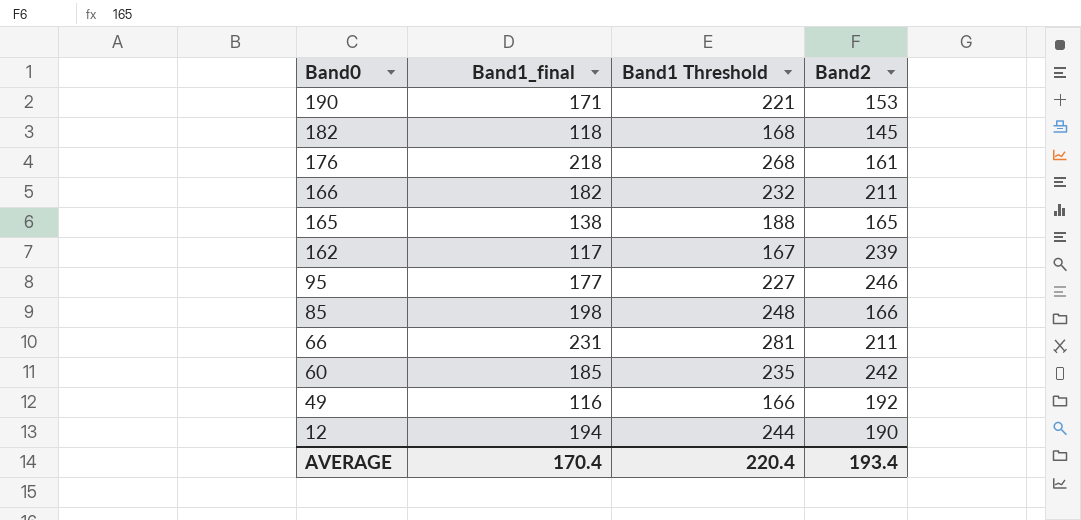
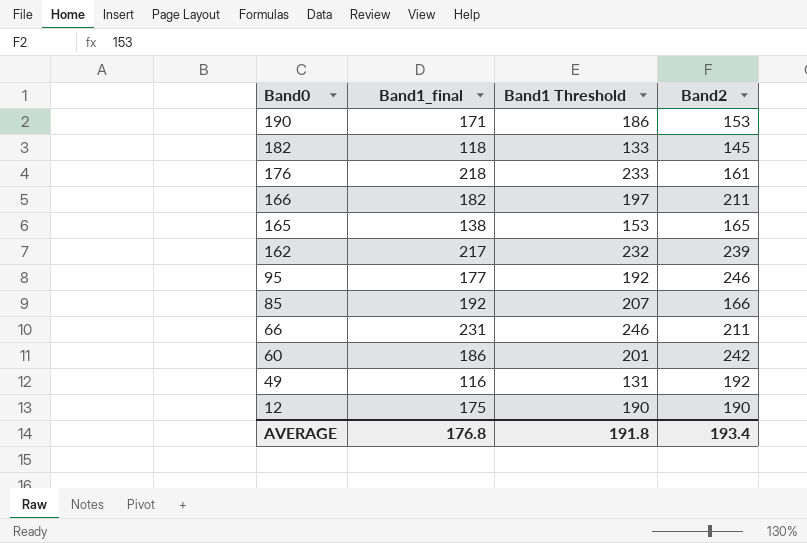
column Band1 Threshold | formula: [Band1_final] + 50 -> [Band1_final] + 15
162 | Band1_final: 117 -> 217
85 | Band1_final: 198 -> 192
60 | Band1_final: 185 -> 186
12 | Band1_final: 194 -> 175
AVERAGE | Band1_final: 170.4 -> 176.8
AVERAGE | Band1 Threshold: 220.4 -> 191.8

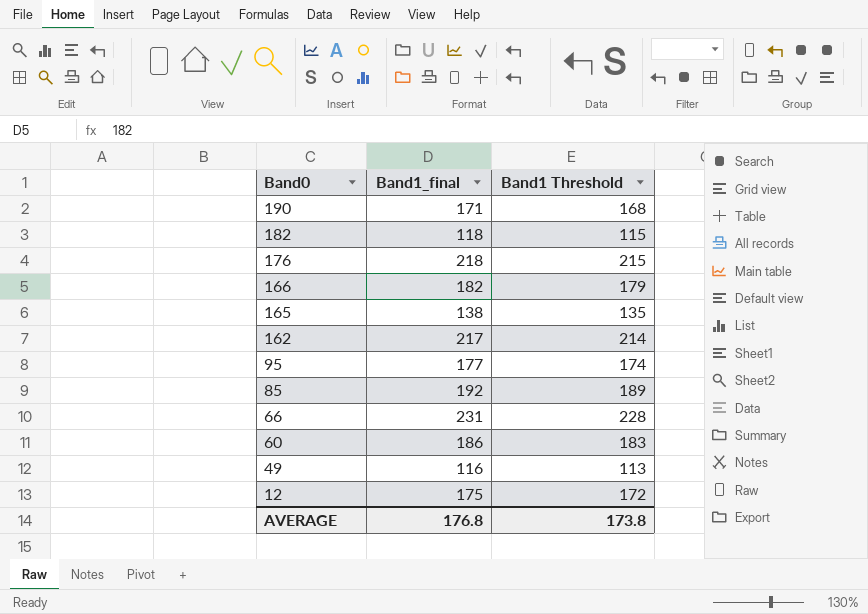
column Band2 | position: 4 -> none
column Band1 Threshold | formula: [Band1_final] + 15 -> [Band1_final] - 3
AVERAGE | Band1 Threshold: 191.8 -> 173.8

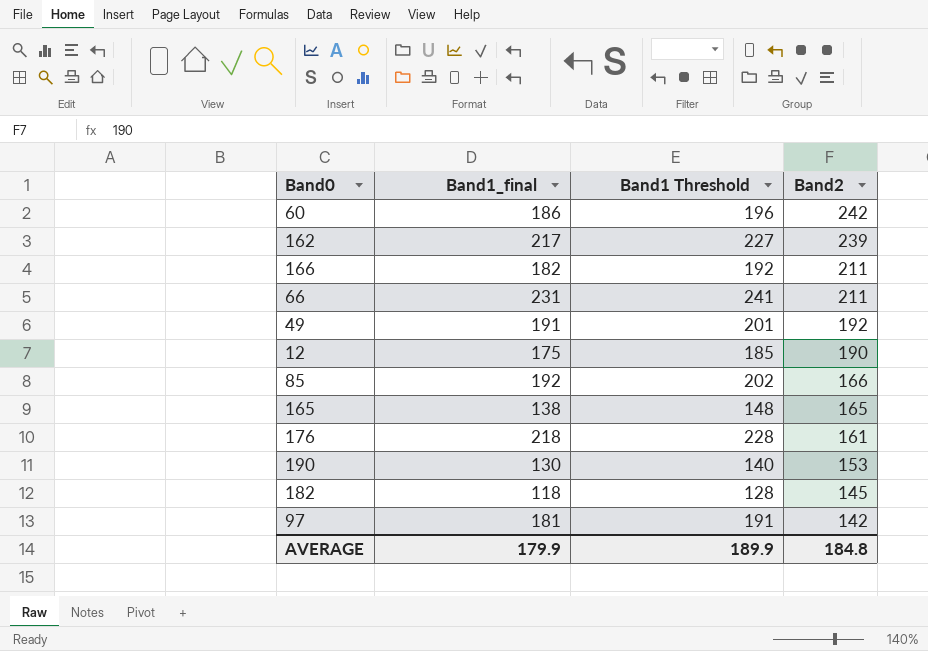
row order: Band0 descending -> Band2 descending
column Band1 Threshold | formula: [Band1_final] - 3 -> [Band1_final] + 10
column Band2 | position: none -> 4
row 95: 177 | 174 -> none
49 | Band1_final: 116 -> 191
190 | Band1_final: 171 -> 130
row 97: none -> 181 | 191 | 142
AVERAGE | Band1_final: 176.8 -> 179.9
AVERAGE | Band1 Threshold: 173.8 -> 189.9

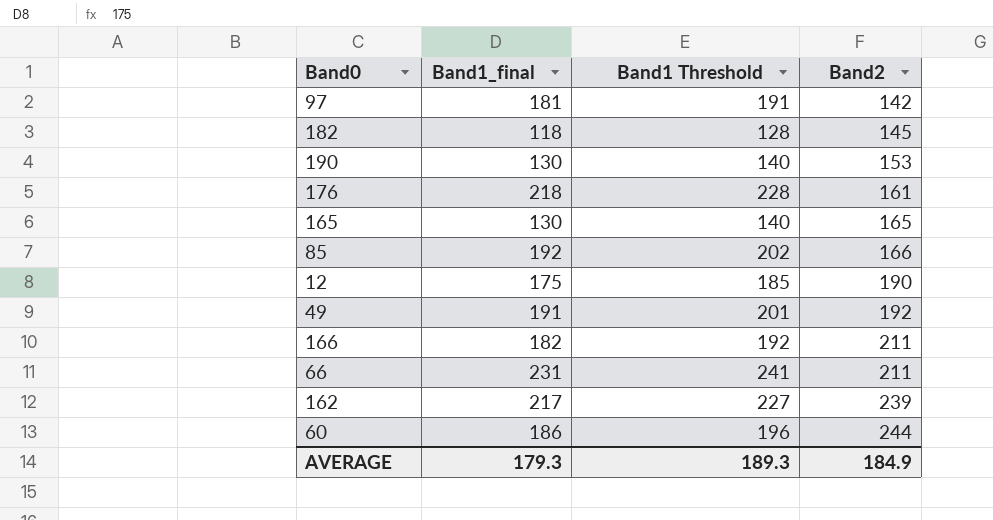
row order: Band2 descending -> Band2 ascending
165 | Band1_final: 138 -> 130
165 | Band1 Threshold: 148 -> 140
60 | Band2: 242 -> 244
AVERAGE | Band1_final: 179.9 -> 179.3
AVERAGE | Band1 Threshold: 189.9 -> 189.3
AVERAGE | Band2: 184.8 -> 184.9

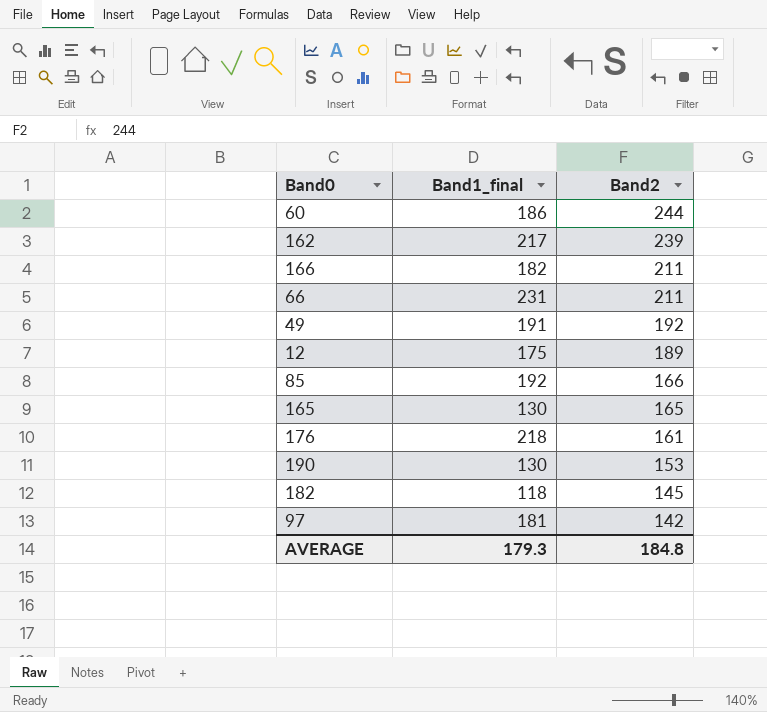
row order: Band2 ascending -> Band2 descending
column Band1 Threshold | formula: [Band1_final] + 10 -> none
12 | Band2: 190 -> 189
AVERAGE | Band2: 184.9 -> 184.8

